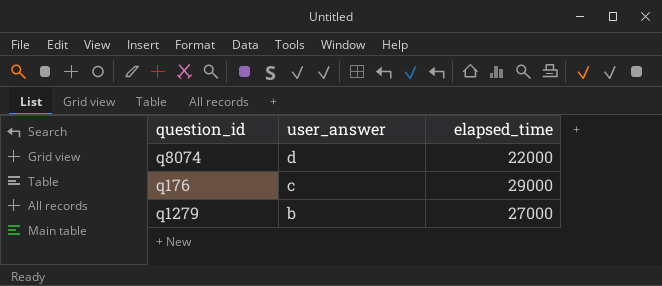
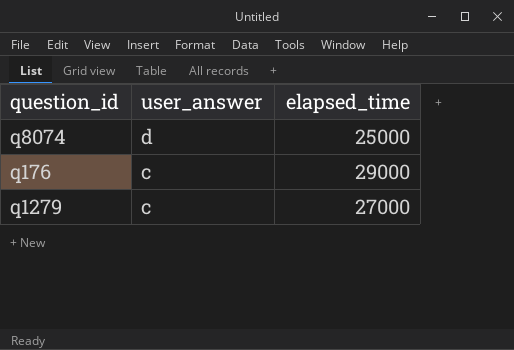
q8074 | elapsed_time: 22000 -> 25000
q1279 | user_answer: b -> c

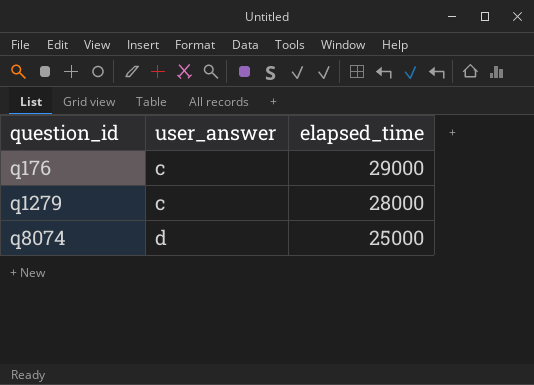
row order: user_answer descending -> question_id ascending
q1279 | elapsed_time: 27000 -> 28000

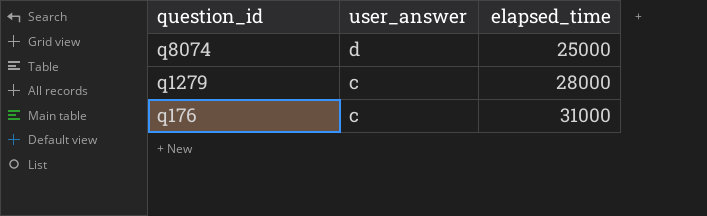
row order: question_id ascending -> question_id descending
q176 | elapsed_time: 29000 -> 31000

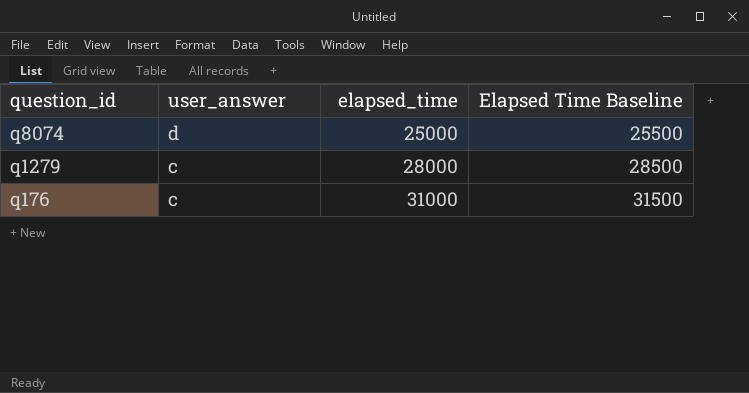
column Elapsed Time Baseline | formula: none -> [elapsed_time] + 500

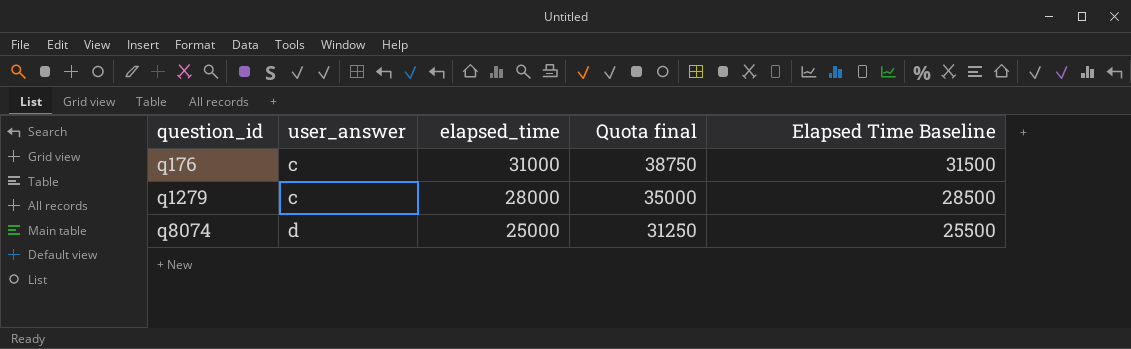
row order: question_id descending -> question_id ascending
column Quota final | formula: none -> [elapsed_time] * 1.25

